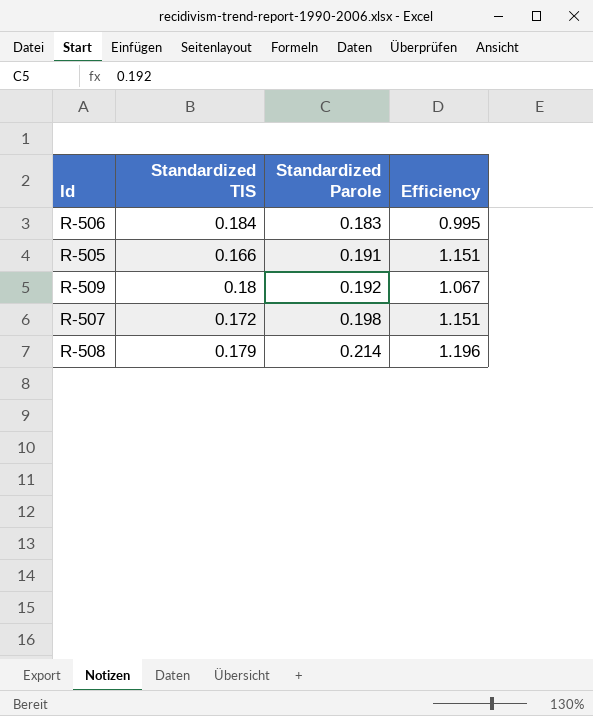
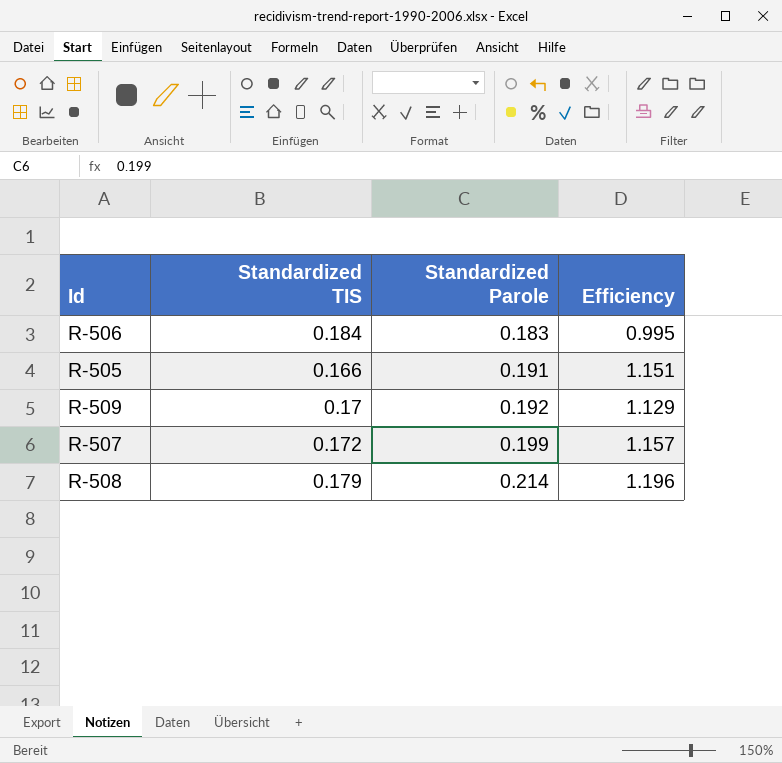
R-509 | Standardized TIS: 0.18 -> 0.17
R-509 | Efficiency: 1.067 -> 1.129
R-507 | Standardized Parole: 0.198 -> 0.199
R-507 | Efficiency: 1.151 -> 1.157

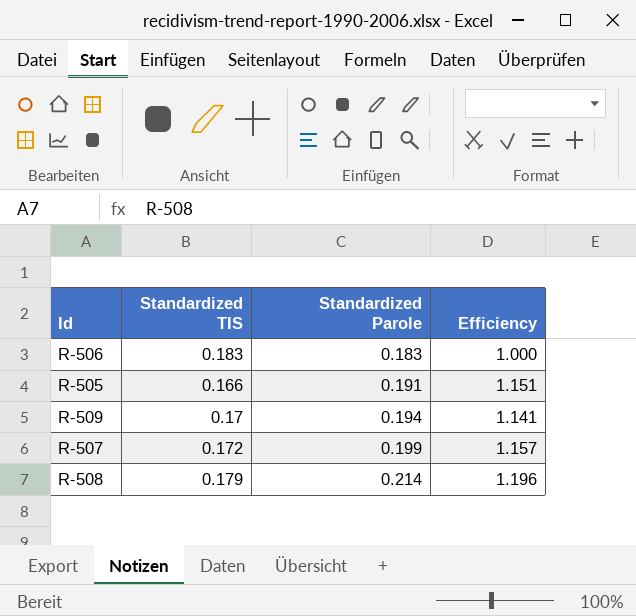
R-506 | Standardized TIS: 0.184 -> 0.183
R-506 | Efficiency: 0.995 -> 1.000
R-509 | Standardized Parole: 0.192 -> 0.194
R-509 | Efficiency: 1.129 -> 1.141

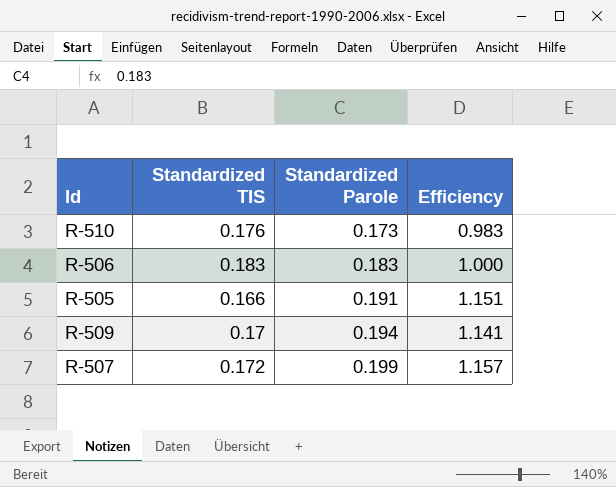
row R-508: 0.179 | 0.214 | 1.196 -> none
row R-510: none -> 0.176 | 0.173 | 0.983

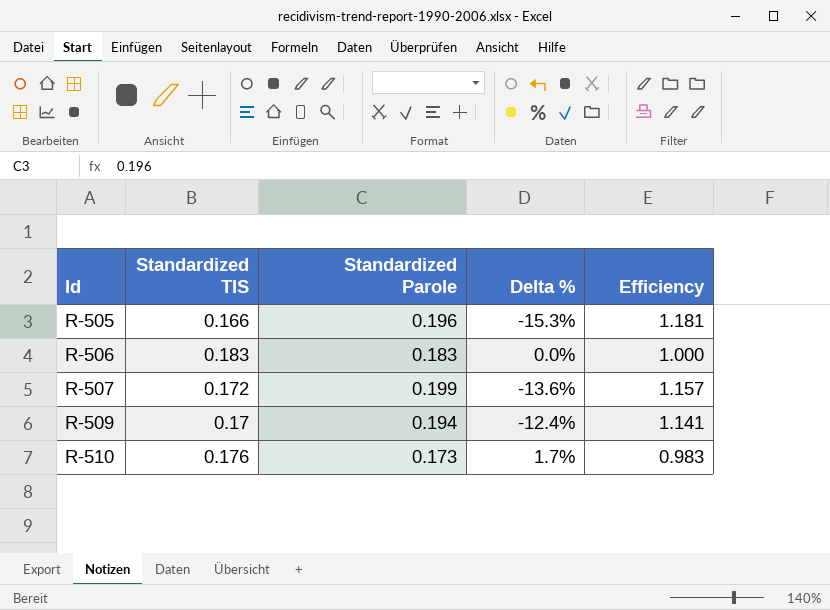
row order: Standardized Parole ascending -> Id ascending
column Delta % | formula: none -> ([Standardized TIS] - [Standardized Parole]) / [Standardized Parole]
R-505 | Standardized Parole: 0.191 -> 0.196
R-505 | Efficiency: 1.151 -> 1.181

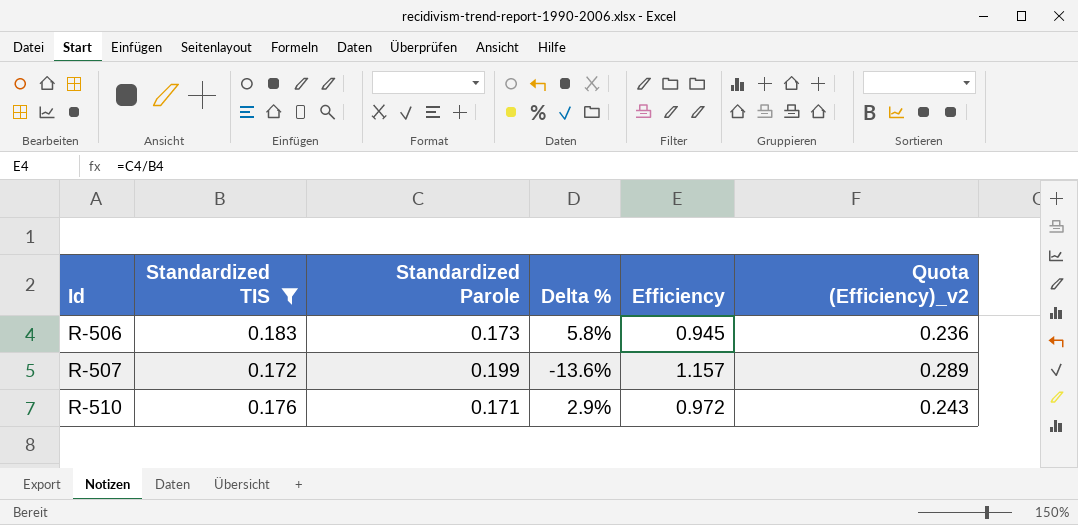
filter: none -> Standardized TIS >= 0.172
column Quota (Efficiency)_v2 | formula: none -> [Efficiency] * 0.25
R-506 | Standardized Parole: 0.183 -> 0.173
R-506 | Delta %: 0.0% -> 5.8%
R-506 | Efficiency: 1.000 -> 0.945
R-510 | Standardized Parole: 0.173 -> 0.171
R-510 | Delta %: 1.7% -> 2.9%
R-510 | Efficiency: 0.983 -> 0.972

